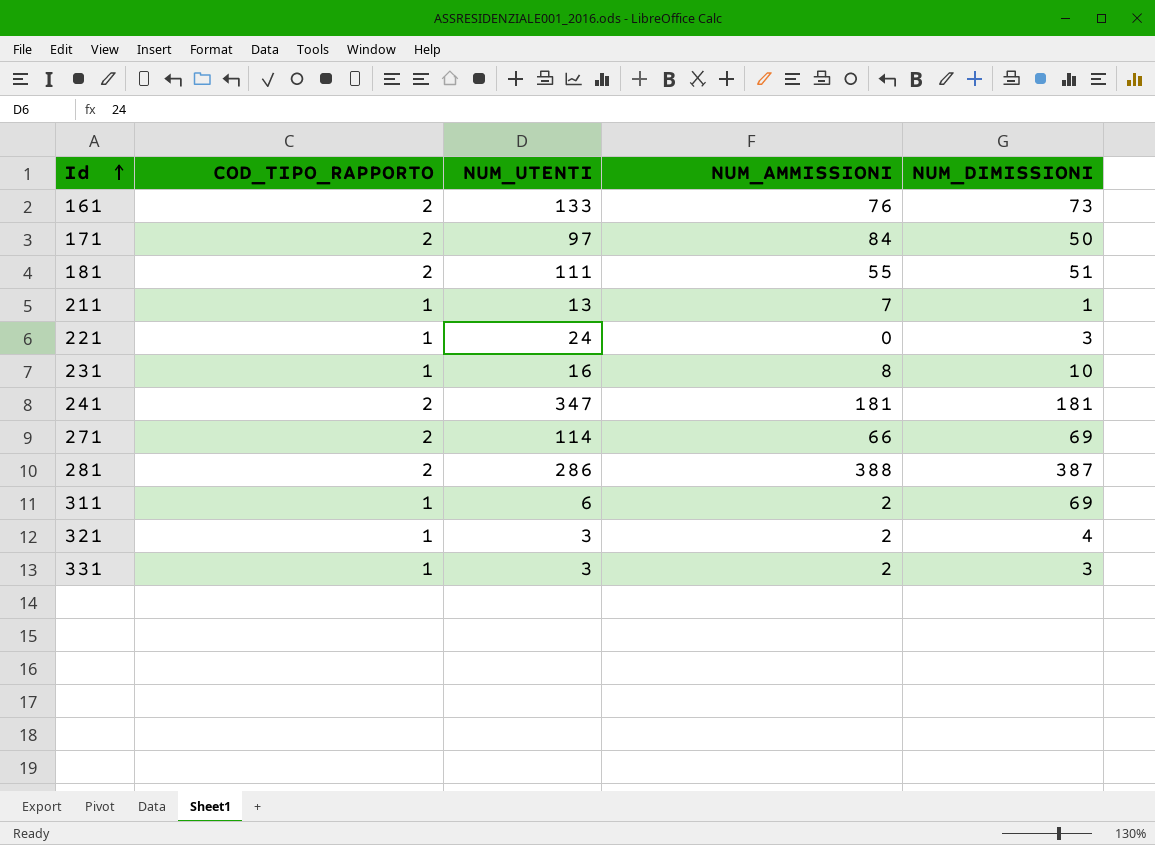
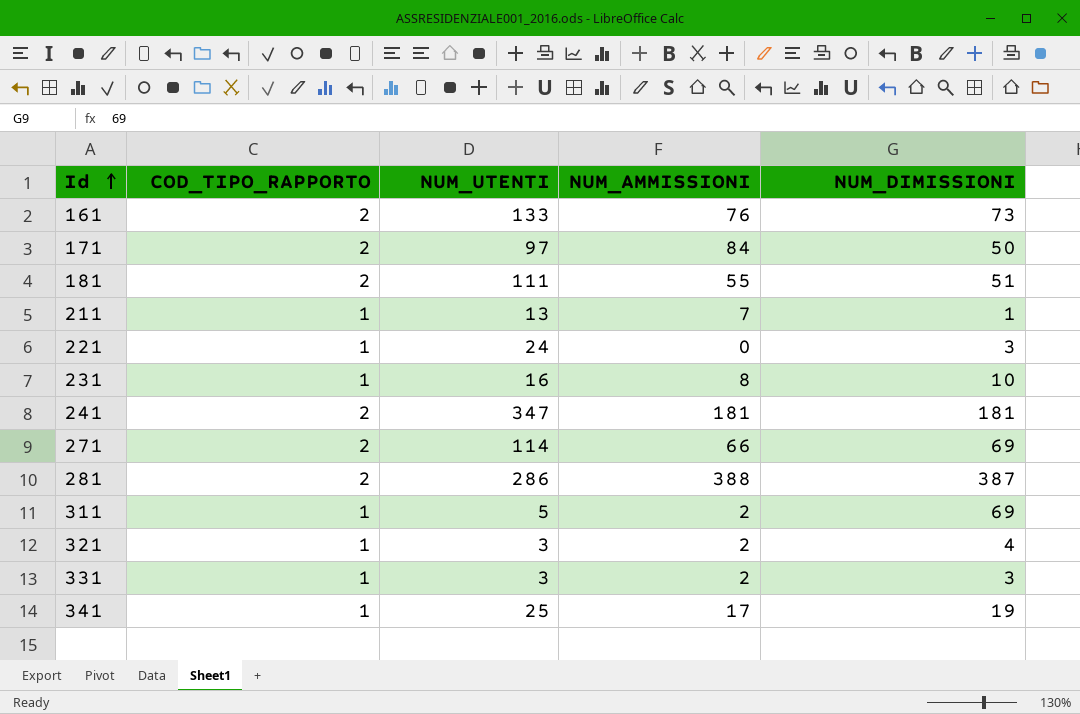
311 | NUM_UTENTI: 6 -> 5
row 341: none -> 1 | 25 | 17 | 19

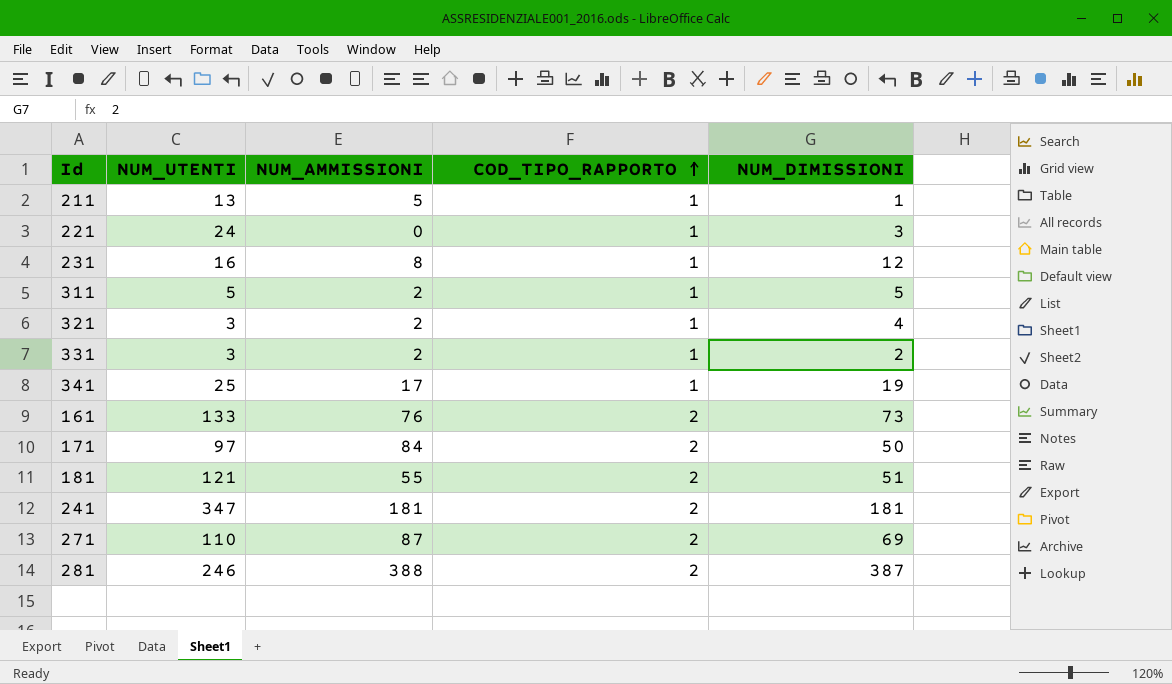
row order: Id ascending -> COD_TIPO_RAPPORTO ascending
column COD_TIPO_RAPPORTO | position: 2 -> 4
211 | NUM_AMMISSIONI: 7 -> 5
231 | NUM_DIMISSIONI: 10 -> 12
311 | NUM_DIMISSIONI: 69 -> 5
331 | NUM_DIMISSIONI: 3 -> 2
181 | NUM_UTENTI: 111 -> 121
271 | NUM_UTENTI: 114 -> 110
271 | NUM_AMMISSIONI: 66 -> 87
281 | NUM_UTENTI: 286 -> 246

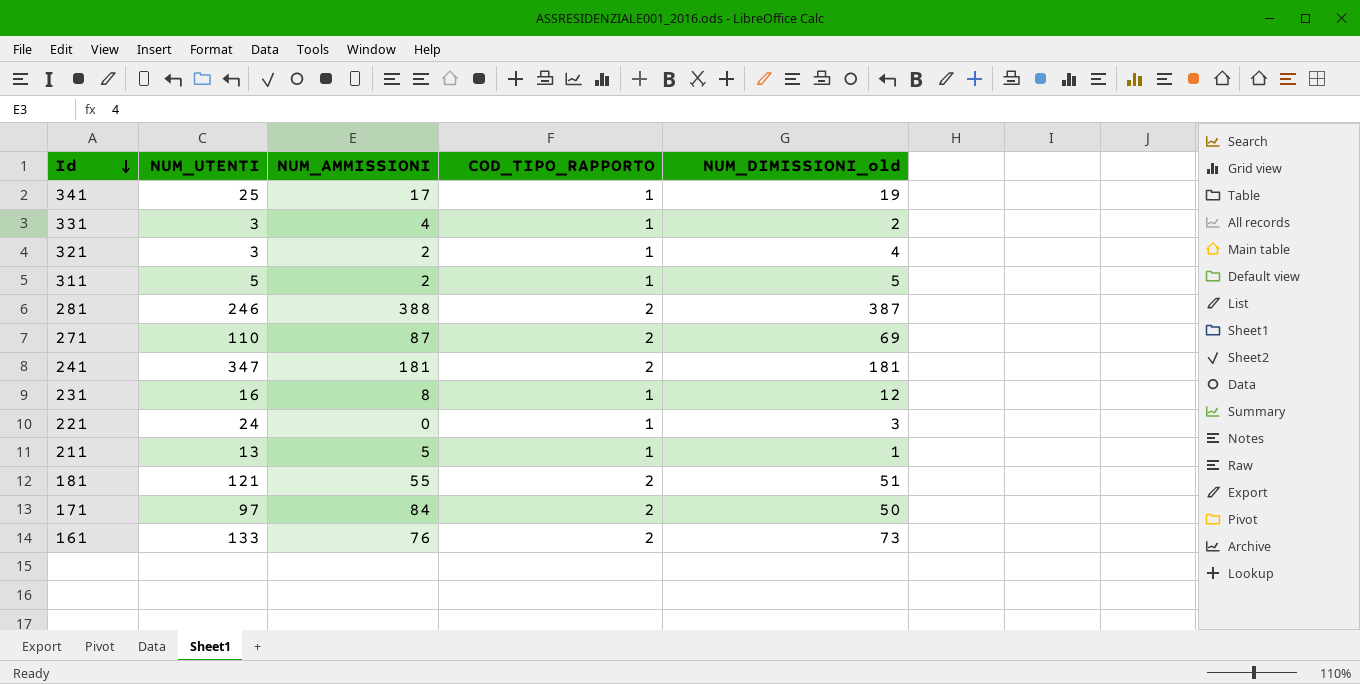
row order: COD_TIPO_RAPPORTO ascending -> Id descending
column name: NUM_DIMISSIONI -> NUM_DIMISSIONI_old
331 | NUM_AMMISSIONI: 2 -> 4

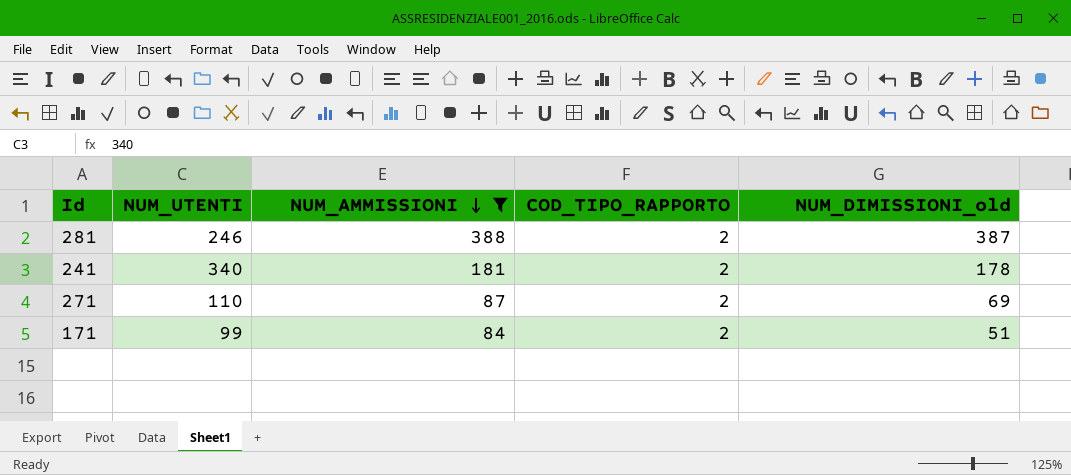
filter: none -> NUM_AMMISSIONI >= 84
row order: Id descending -> NUM_AMMISSIONI descending
241 | NUM_UTENTI: 347 -> 340
241 | NUM_DIMISSIONI_old: 181 -> 178
171 | NUM_UTENTI: 97 -> 99
171 | NUM_DIMISSIONI_old: 50 -> 51

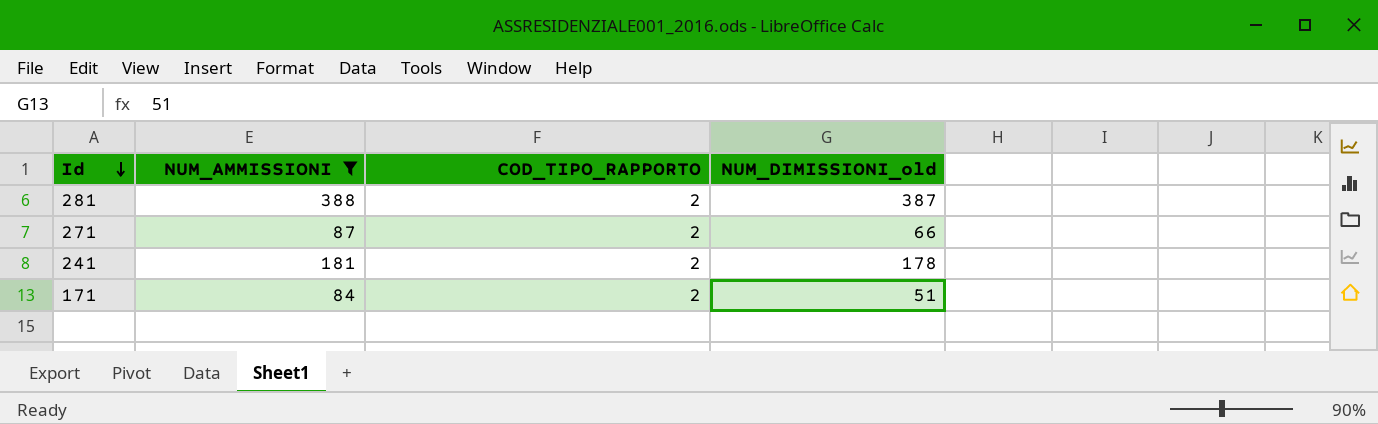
row order: NUM_AMMISSIONI descending -> Id descending
column NUM_UTENTI | position: 2 -> none
271 | NUM_DIMISSIONI_old: 69 -> 66

